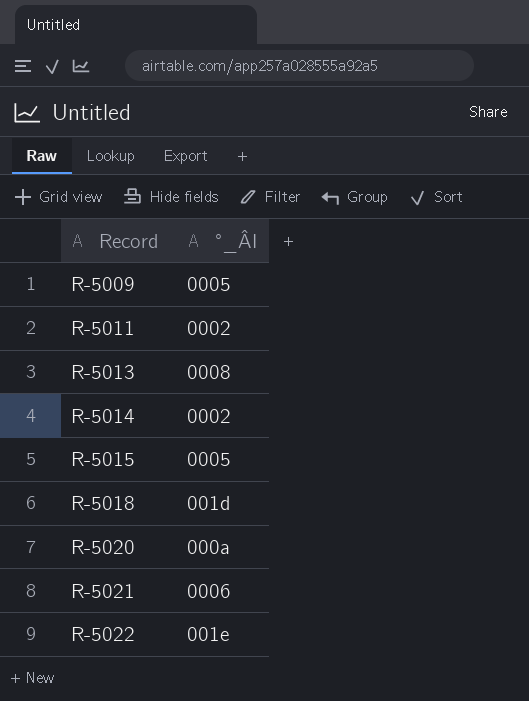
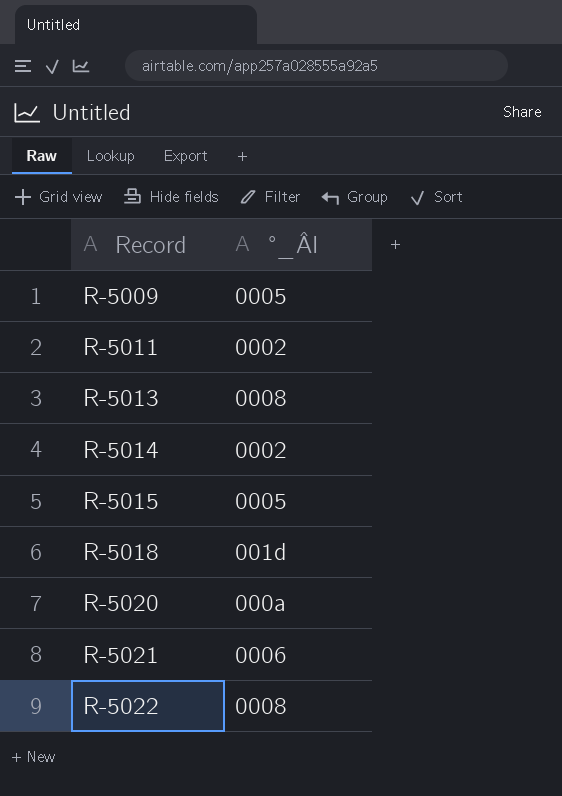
R-5022 | °_ÂI: 001e -> 0008

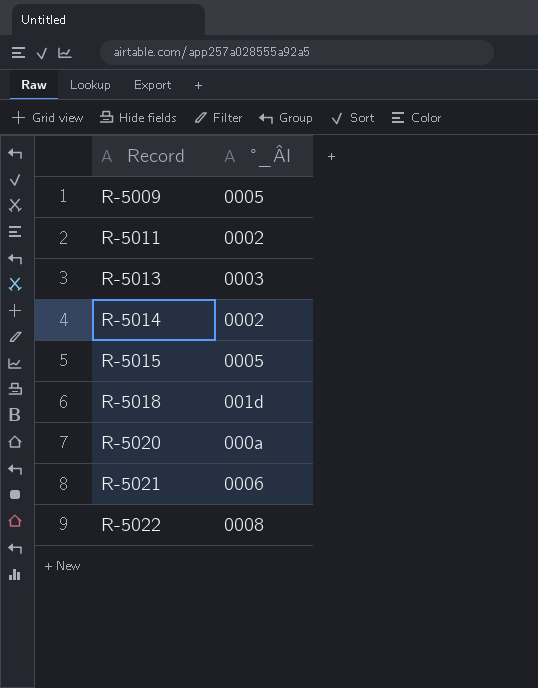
R-5013 | °_ÂI: 0008 -> 0003

